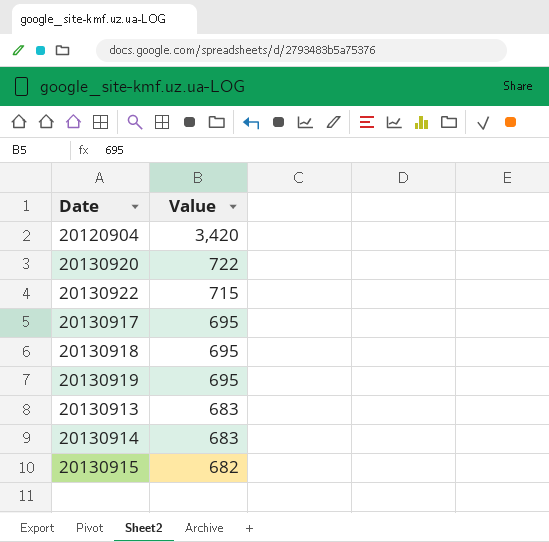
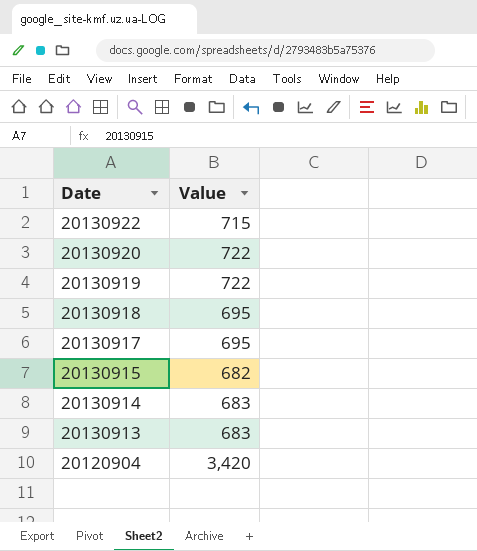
row order: Value descending -> Date descending
20130919 | Value: 695 -> 722

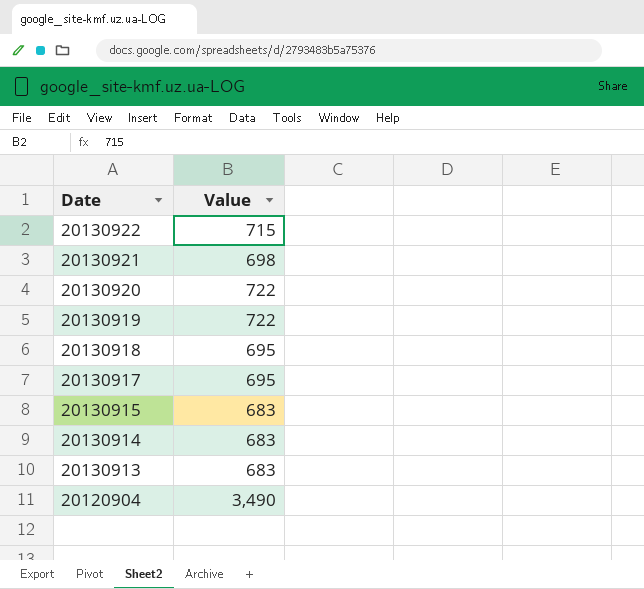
row 20130921: none -> 698
20130915 | Value: 682 -> 683
20120904 | Value: 3,420 -> 3,490

